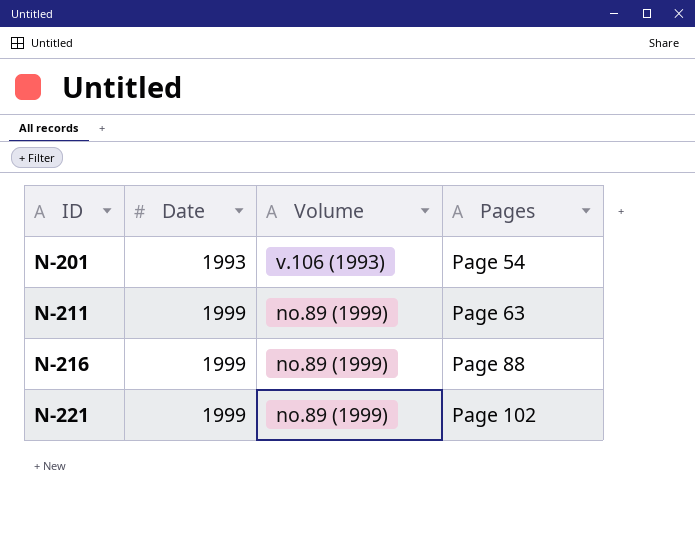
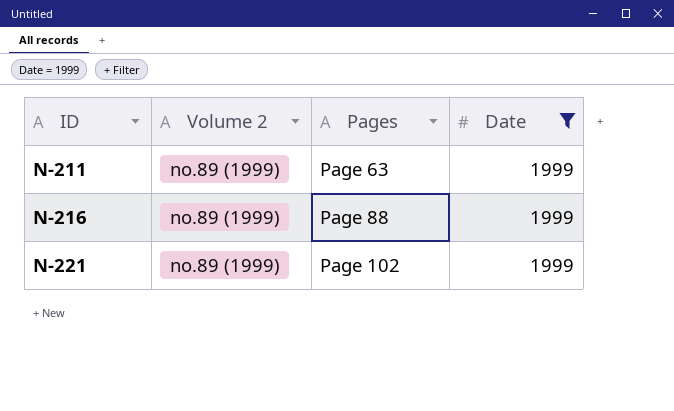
filter: none -> Date = 1999
column name: Volume -> Volume 2
column Date | position: 2 -> 4

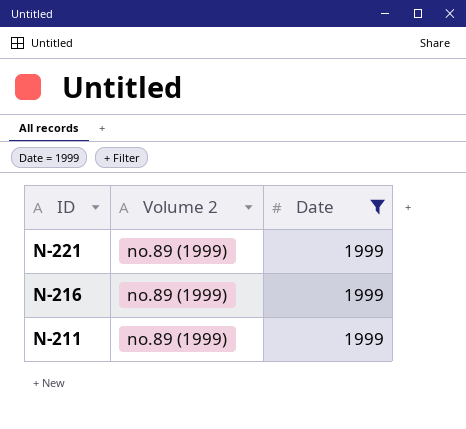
row order: ID ascending -> ID descending
column Pages | position: 3 -> none

